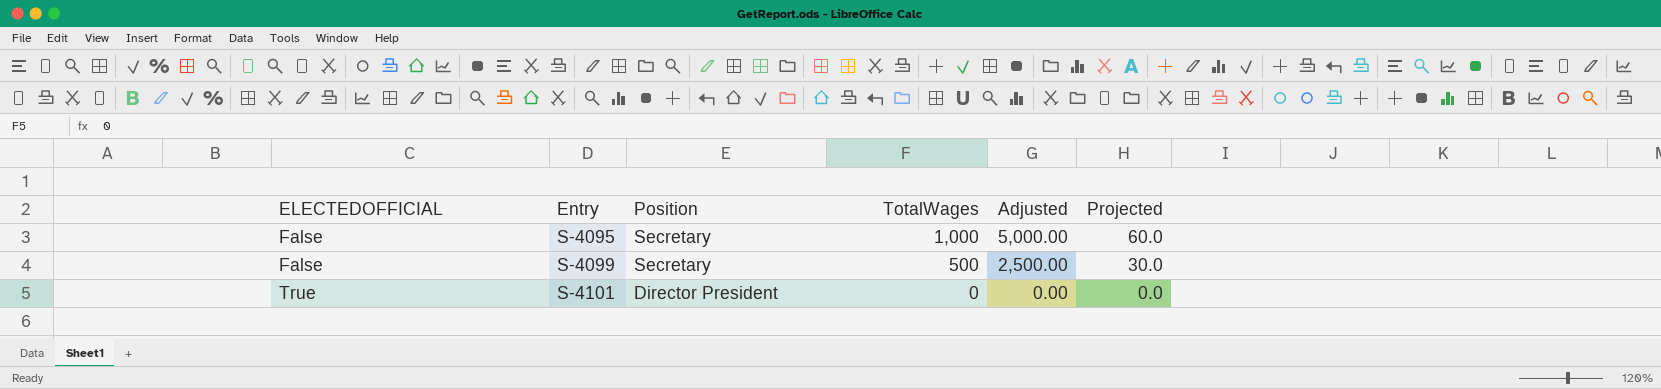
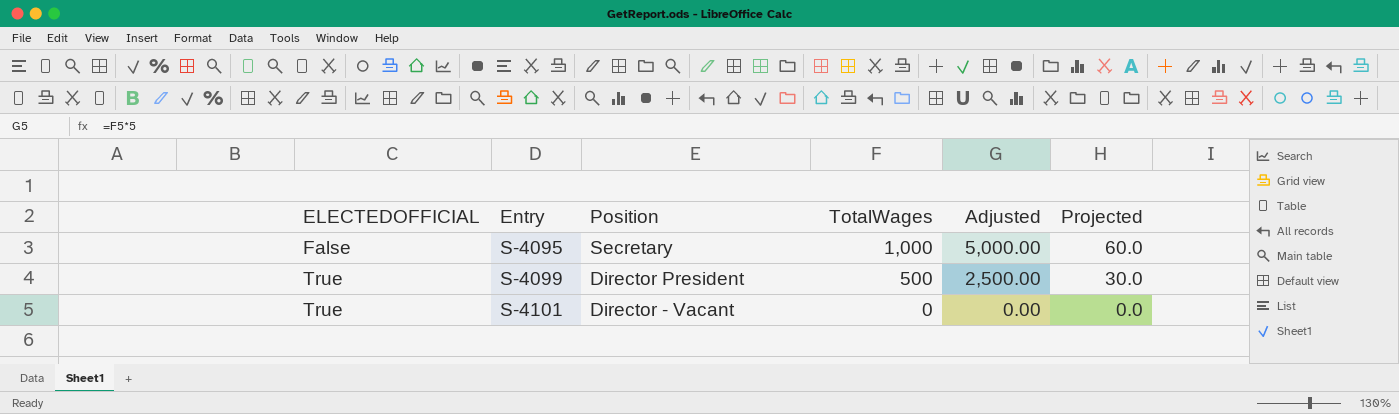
S-4099 | ELECTEDOFFICIAL: False -> True
S-4099 | Position: Secretary -> Director President
S-4101 | Position: Director President -> Director - Vacant

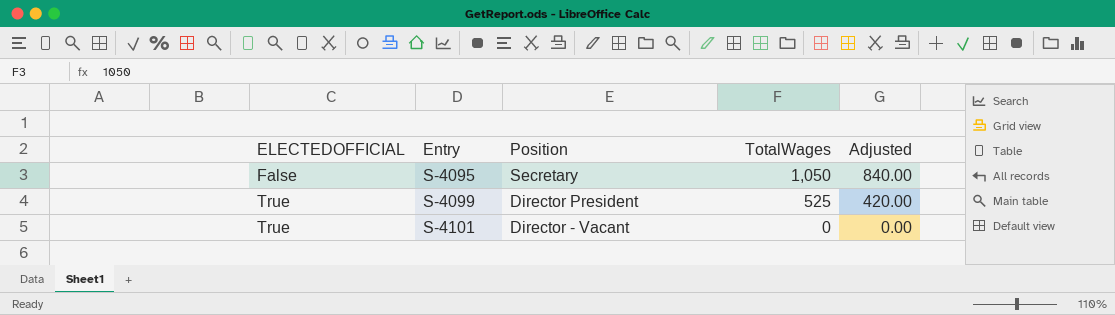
column Projected | formula: [TotalWages] * 0.06 -> none
column Adjusted | formula: [TotalWages] * 5 -> [TotalWages] * 0.8
S-4095 | TotalWages: 1,000 -> 1,050
S-4099 | TotalWages: 500 -> 525

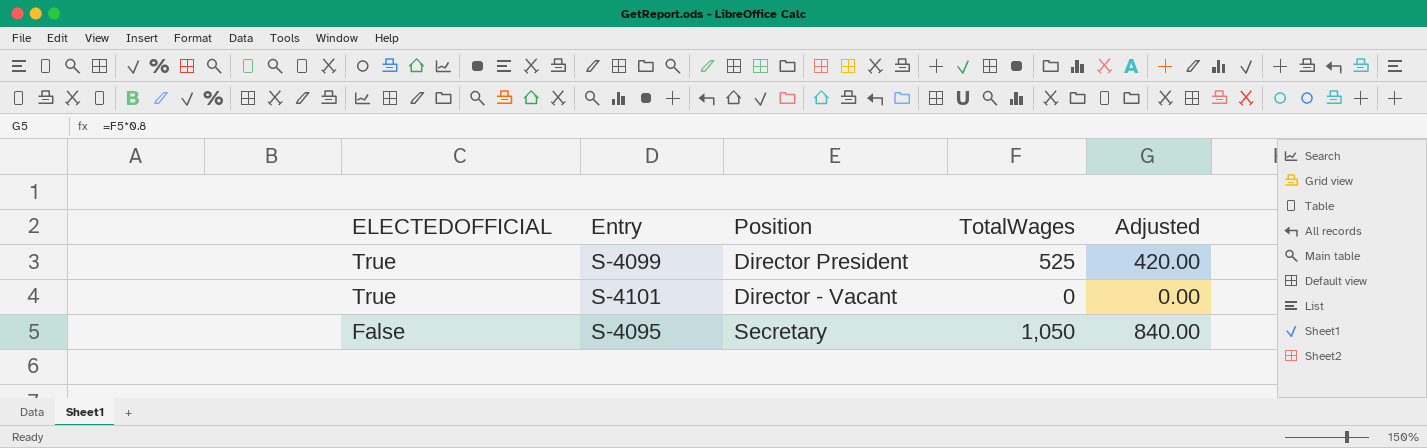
row order: ELECTEDOFFICIAL ascending -> ELECTEDOFFICIAL descending

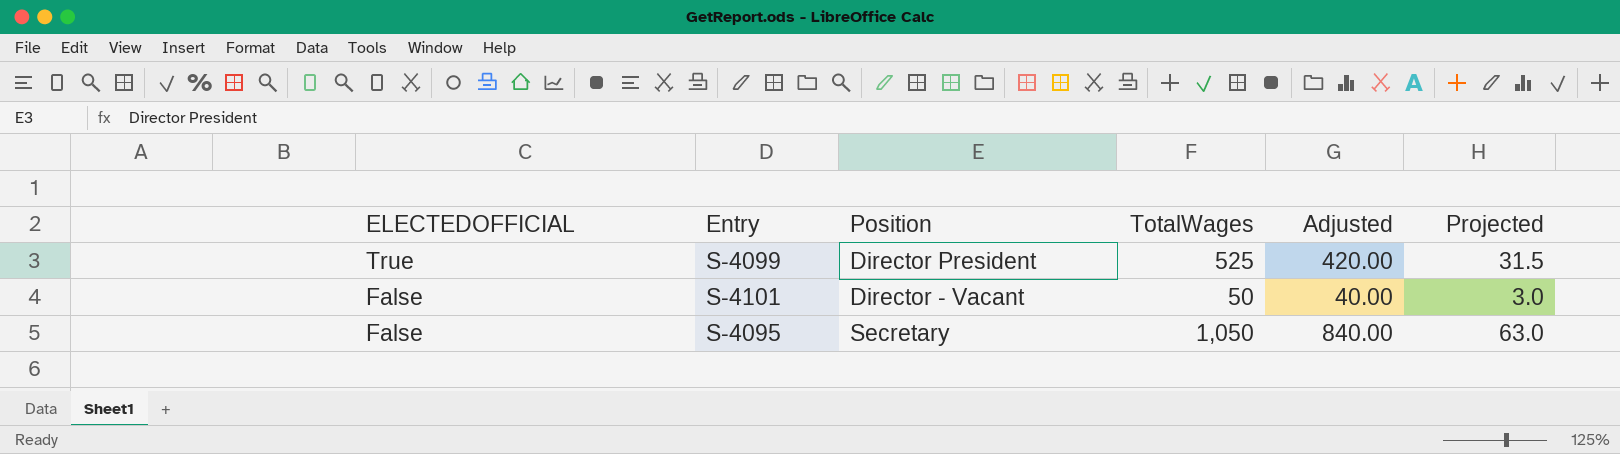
column Projected | formula: none -> [TotalWages] * 0.06
S-4101 | ELECTEDOFFICIAL: True -> False
S-4101 | TotalWages: 0 -> 50
S-4101 | Adjusted: 0.00 -> 40.00

